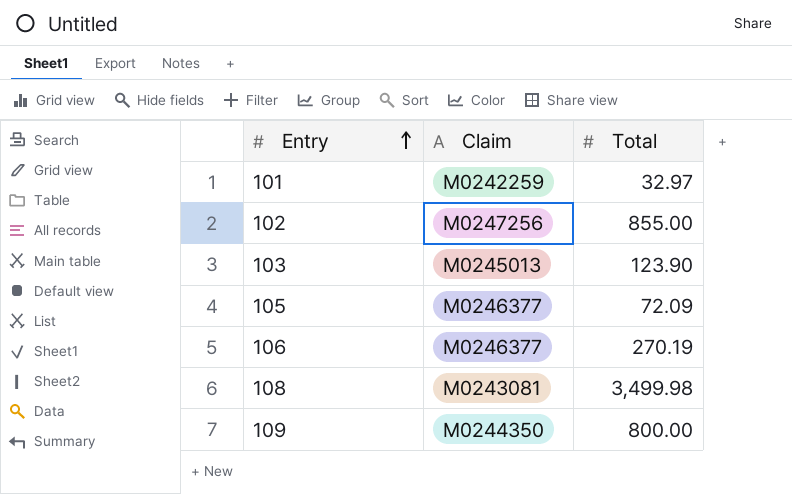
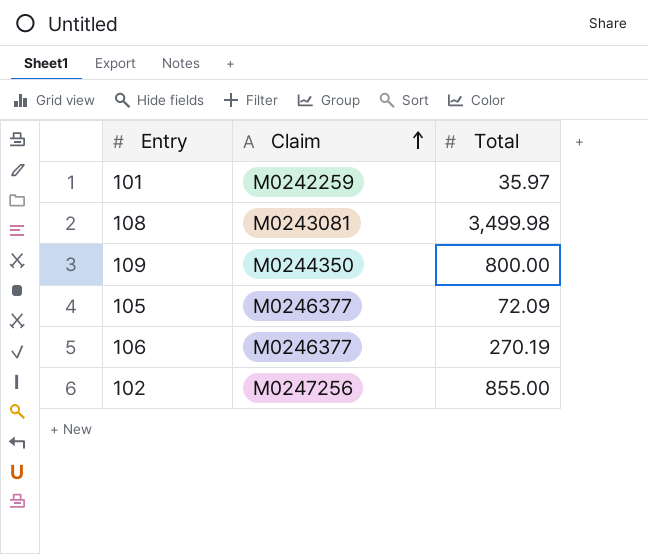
row order: Entry ascending -> Claim ascending
row 103: M0245013 | 123.90 -> none
101 | Total: 32.97 -> 35.97

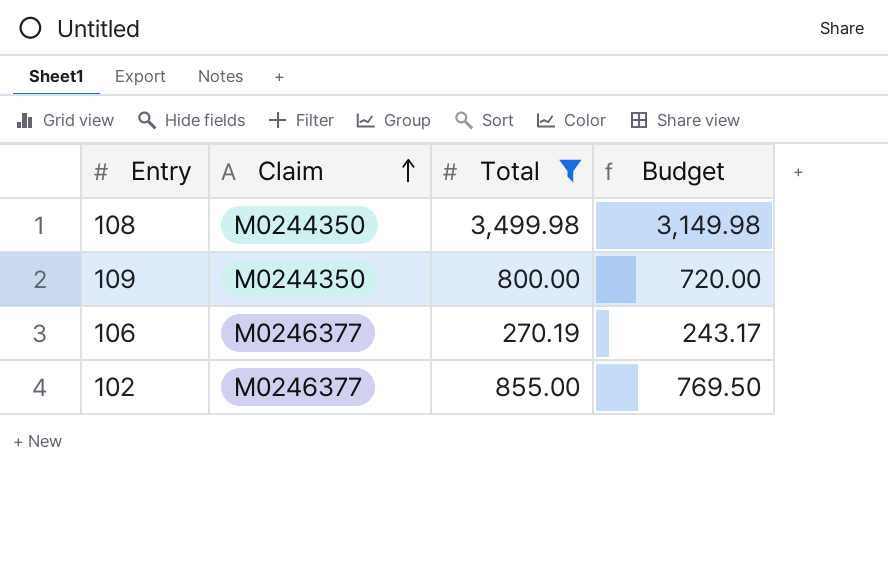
filter: none -> Total >= 270.19
column Budget | formula: none -> [Total] * 0.9
108 | Claim: M0243081 -> M0244350
102 | Claim: M0247256 -> M0246377

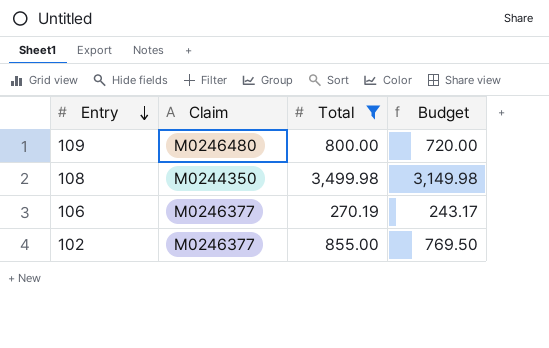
row order: Claim ascending -> Entry descending
109 | Claim: M0244350 -> M0246480

